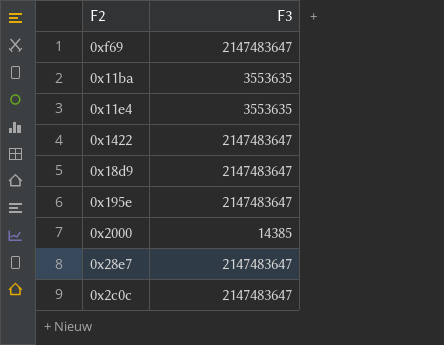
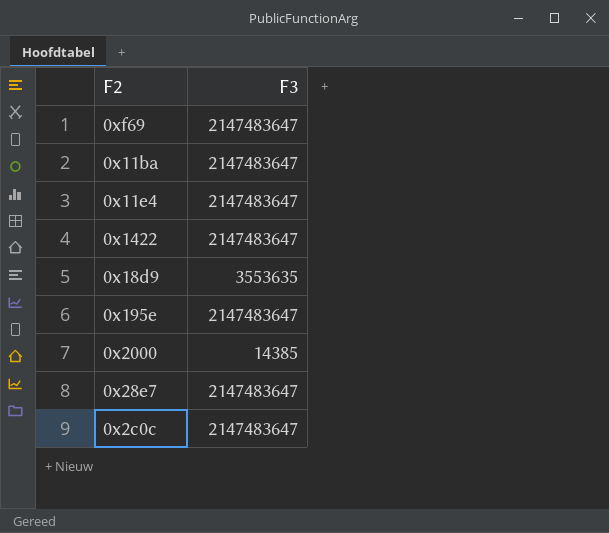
0x11ba | F3: 3553635 -> 2147483647
0x11e4 | F3: 3553635 -> 2147483647
0x18d9 | F3: 2147483647 -> 3553635

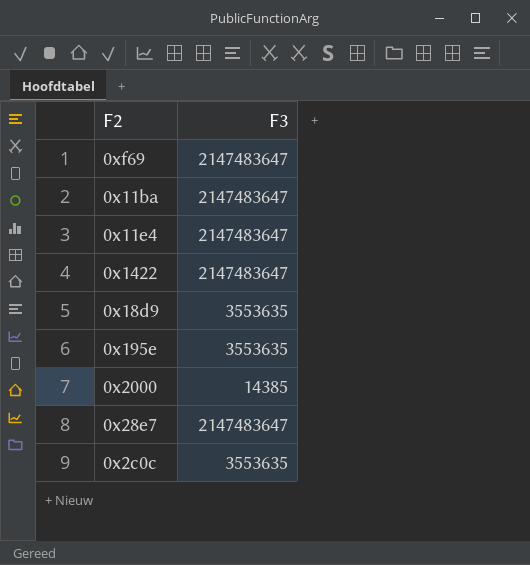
0x195e | F3: 2147483647 -> 3553635
0x2c0c | F3: 2147483647 -> 3553635

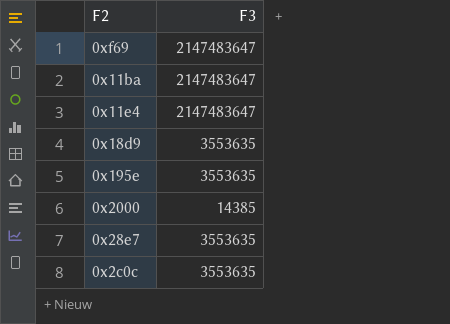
row 0x1422: 2147483647 -> none
0x28e7 | F3: 2147483647 -> 3553635

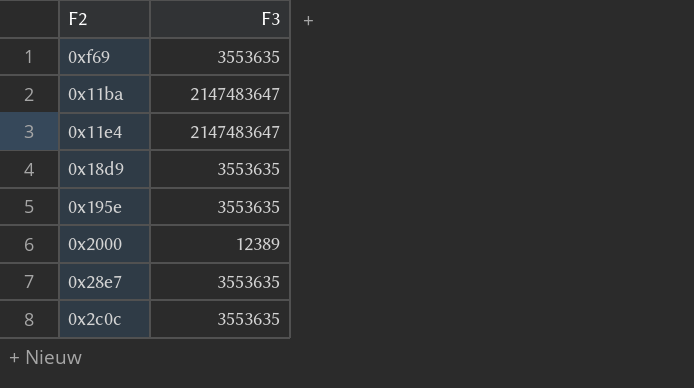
0xf69 | F3: 2147483647 -> 3553635
0x2000 | F3: 14385 -> 12389

